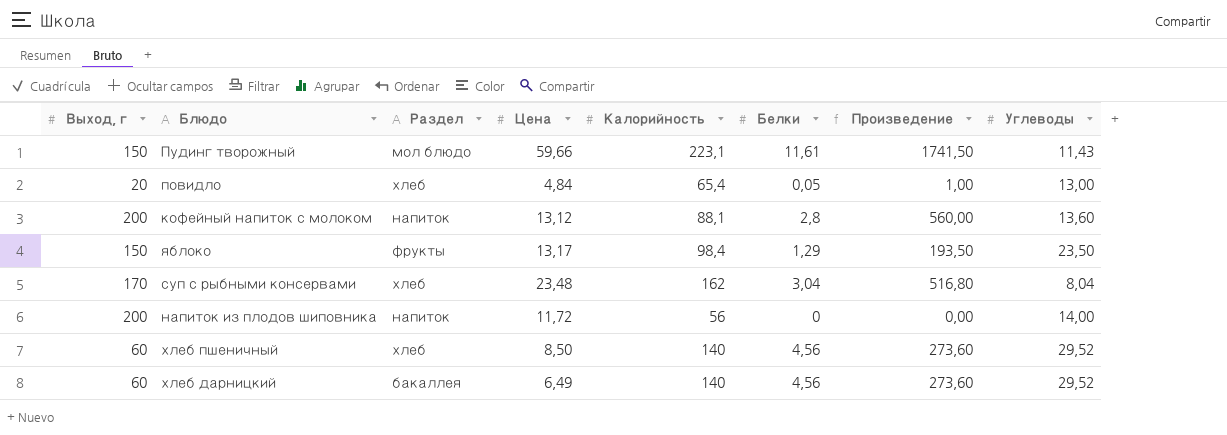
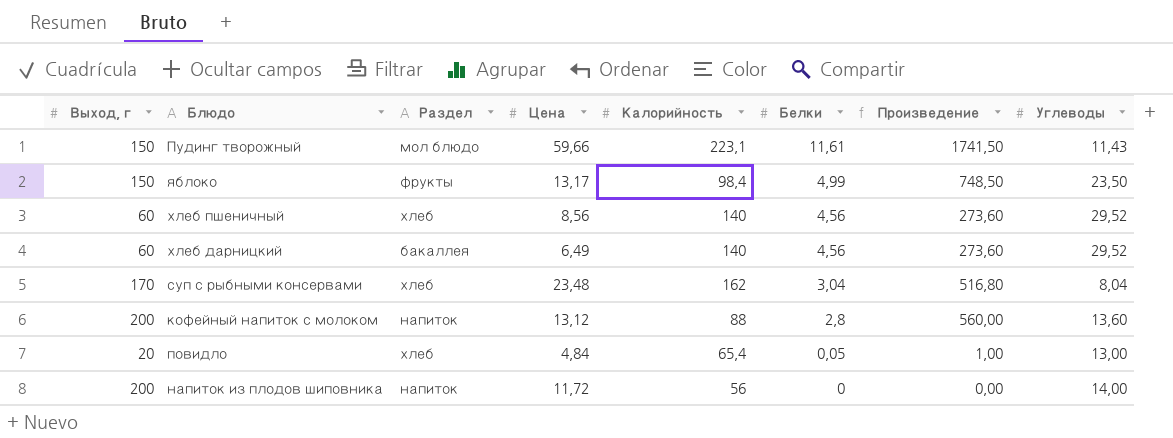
row order: none -> Белки descending
яблоко | Белки: 1,29 -> 4,99
яблоко | Произведение: 193,50 -> 748,50
хлеб пшеничный | Цена: 8,50 -> 8,56
кофейный напиток с молоком | Калорийность: 88,1 -> 88

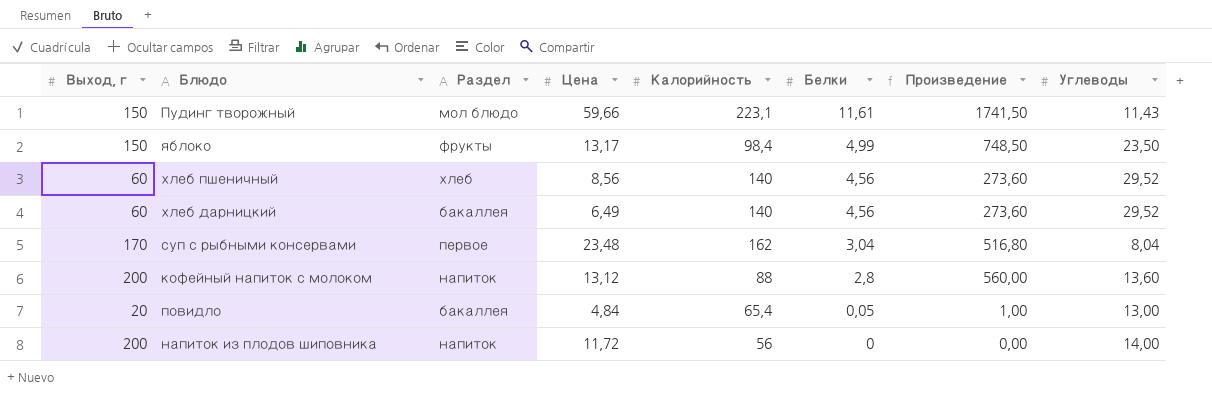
суп с рыбными консервами | Раздел: хлеб -> первое
повидло | Раздел: хлеб -> бакаллея

